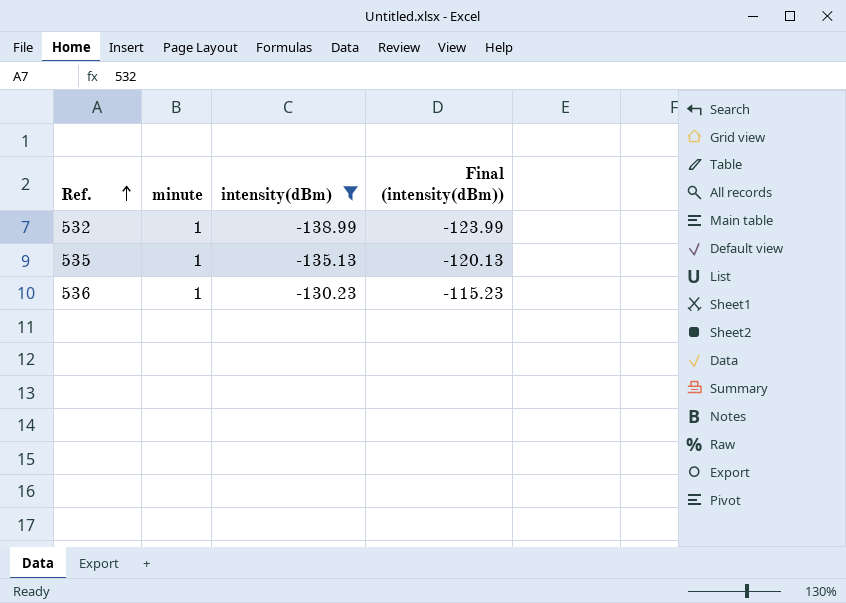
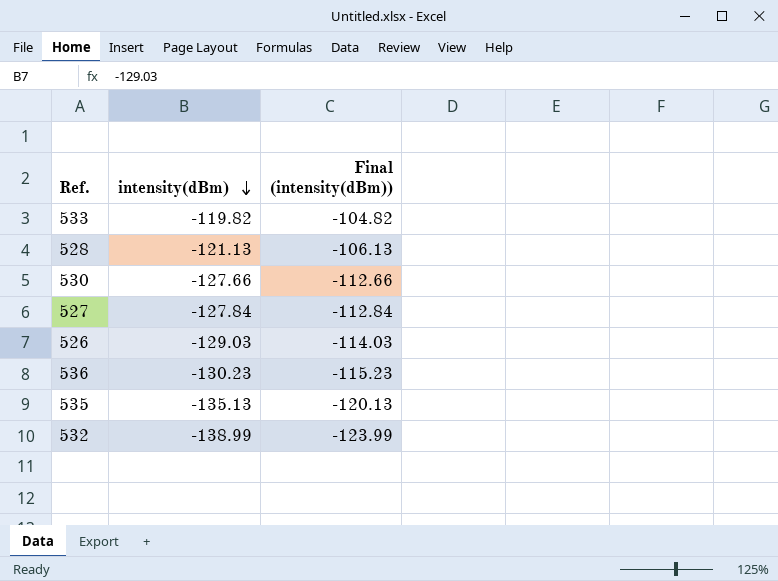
filter: intensity(dBm) <= -130.23 -> none
row order: Ref. ascending -> intensity(dBm) descending
column minute | position: 2 -> none

